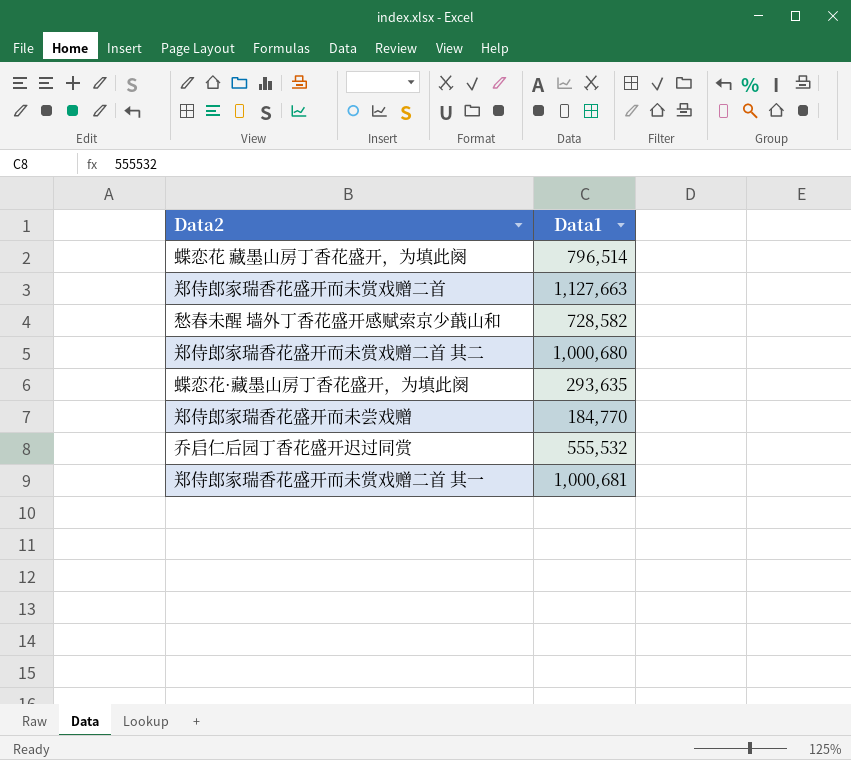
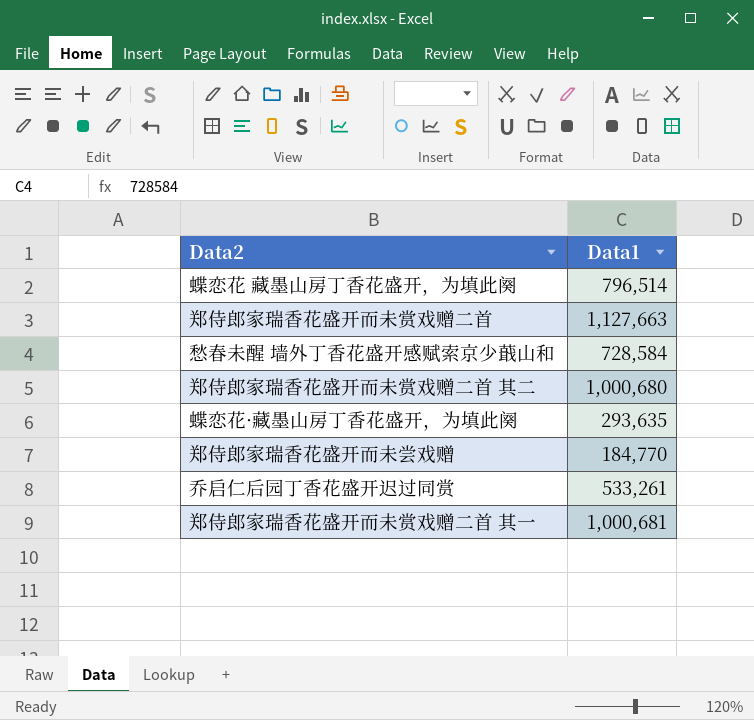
愁春未醒 墙外丁香花盛开感赋索京少蕺山和 | Data1: 728,582 -> 728,584
乔启仁后园丁香花盛开迟过同赏 | Data1: 555,532 -> 533,261

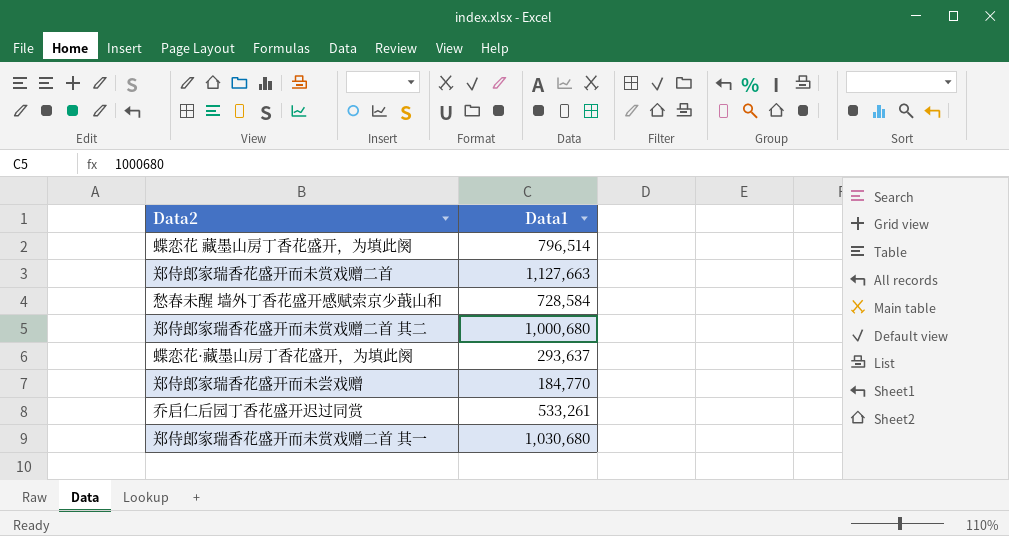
蝶恋花·藏墨山房丁香花盛开，为填此阕 | Data1: 293,635 -> 293,637
郑侍郎家瑞香花盛开而未赏戏赠二首 其一 | Data1: 1,000,681 -> 1,030,680

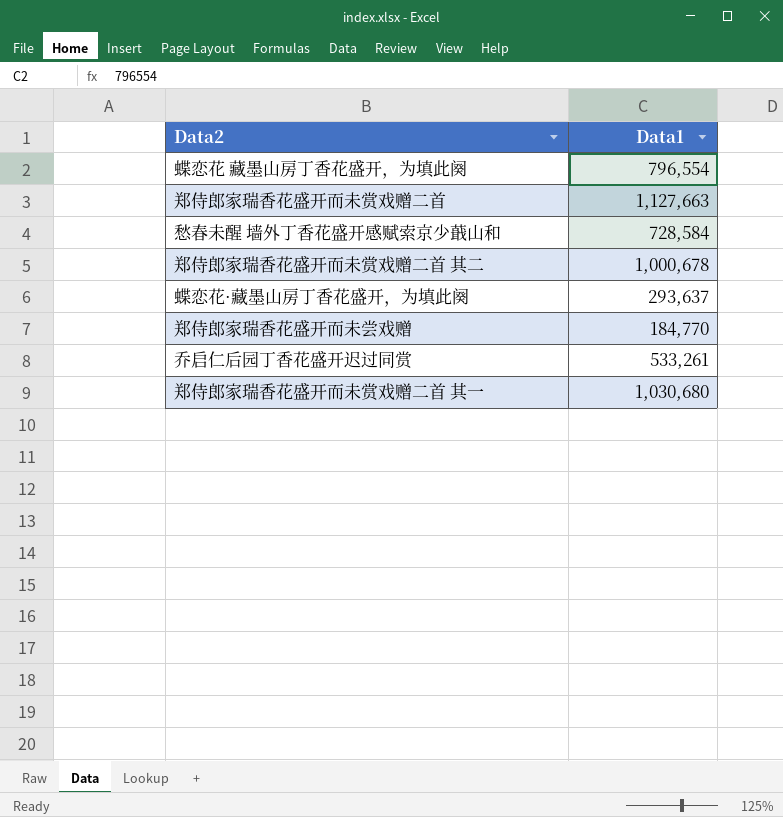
蝶恋花 藏墨山房丁香花盛开，为填此阕 | Data1: 796,514 -> 796,554
郑侍郎家瑞香花盛开而未赏戏赠二首 其二 | Data1: 1,000,680 -> 1,000,678

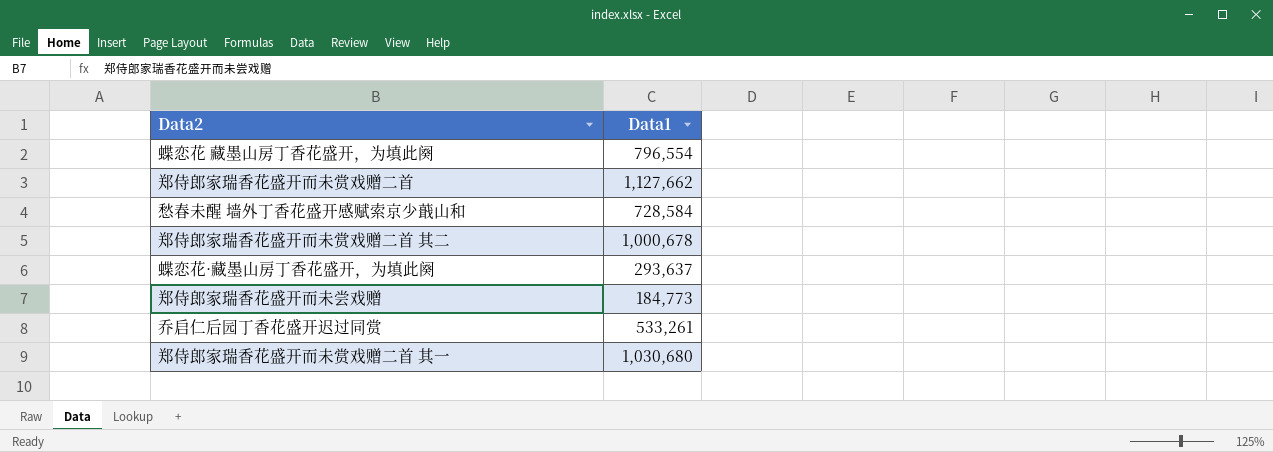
郑侍郎家瑞香花盛开而未赏戏赠二首 | Data1: 1,127,663 -> 1,127,662
郑侍郎家瑞香花盛开而未尝戏赠 | Data1: 184,770 -> 184,773

